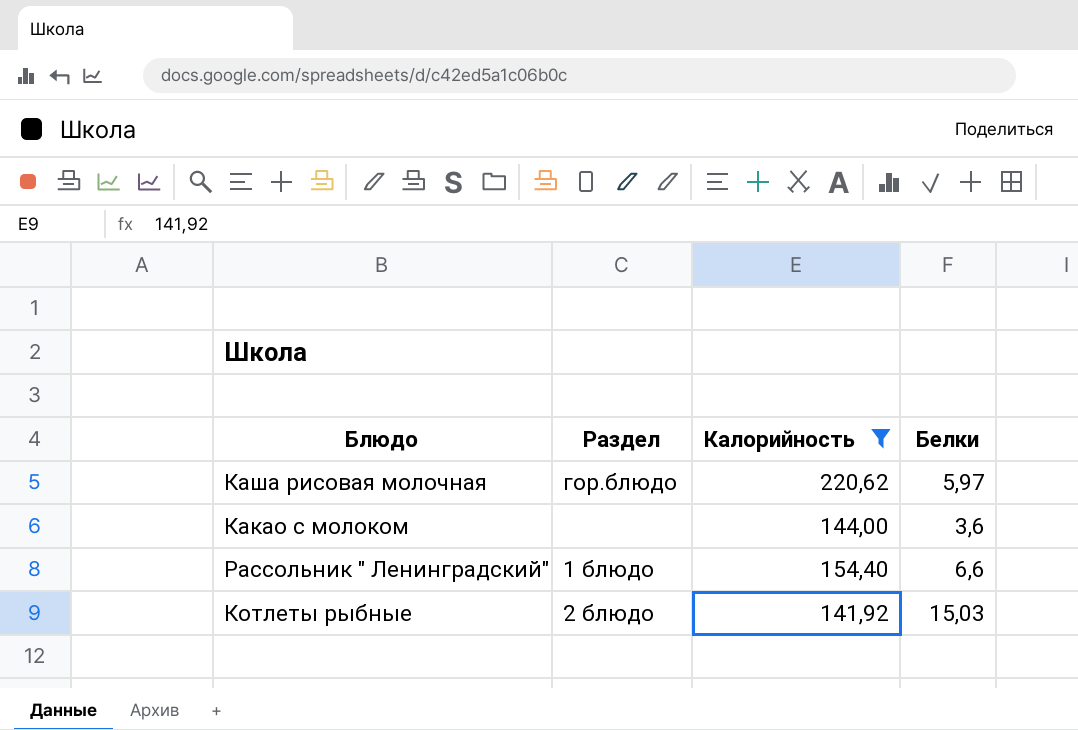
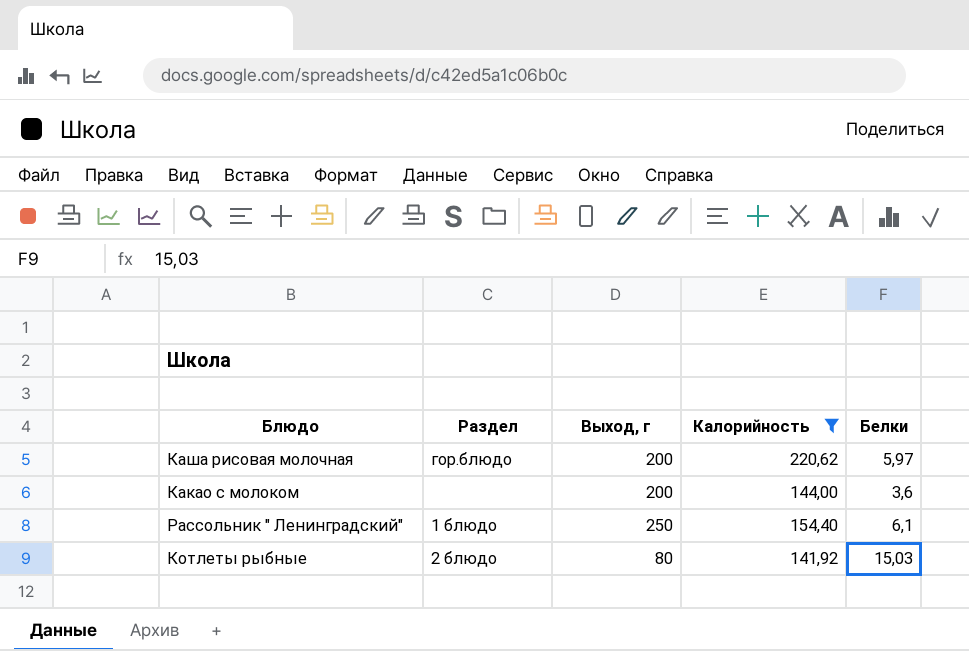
column Выход, г | position: none -> 3
Рассольник " Ленинградский" | Белки: 6,6 -> 6,1

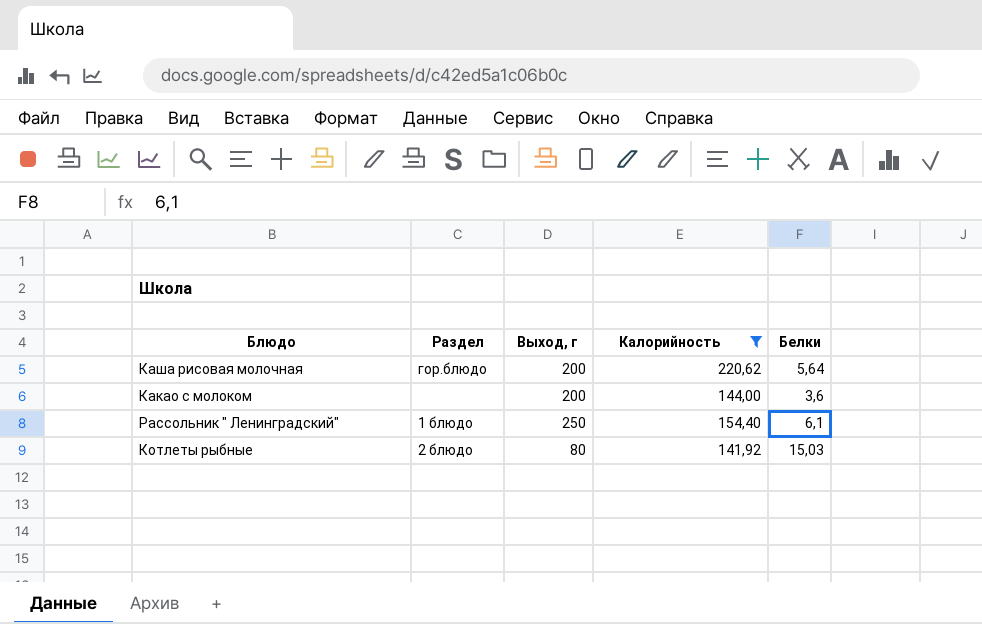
Каша рисовая молочная | Белки: 5,97 -> 5,64

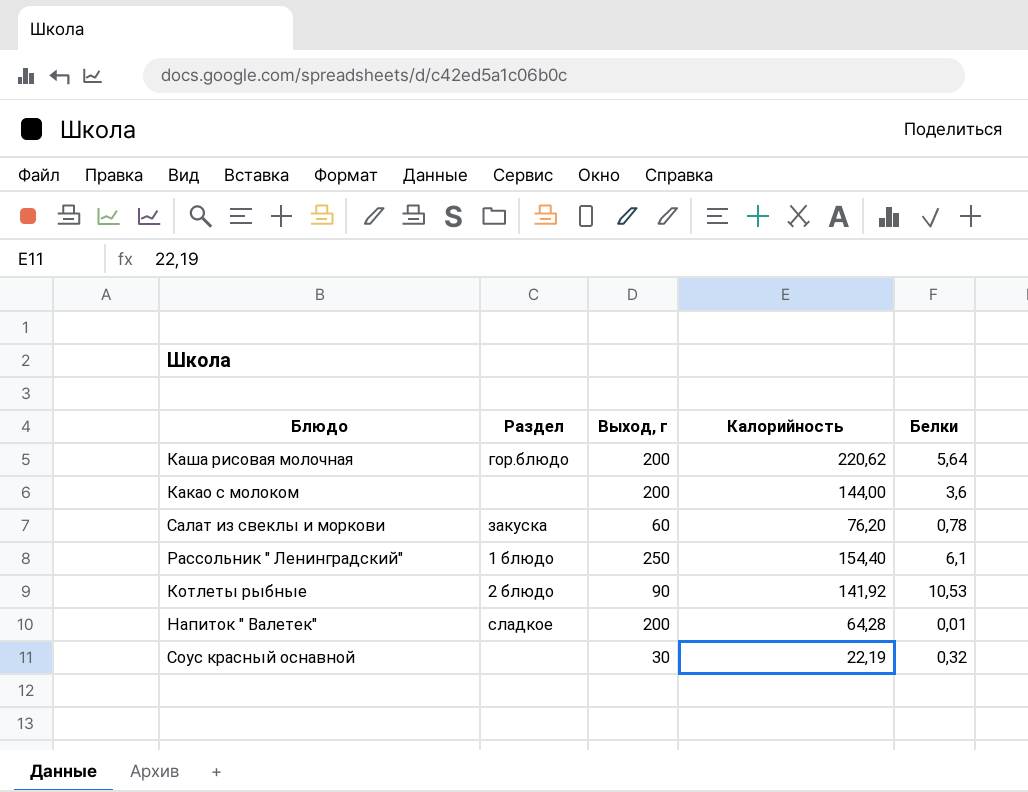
filter: Калорийность >= 141,92 -> none
Котлеты рыбные | Выход, г: 80 -> 90
Котлеты рыбные | Белки: 15,03 -> 10,53

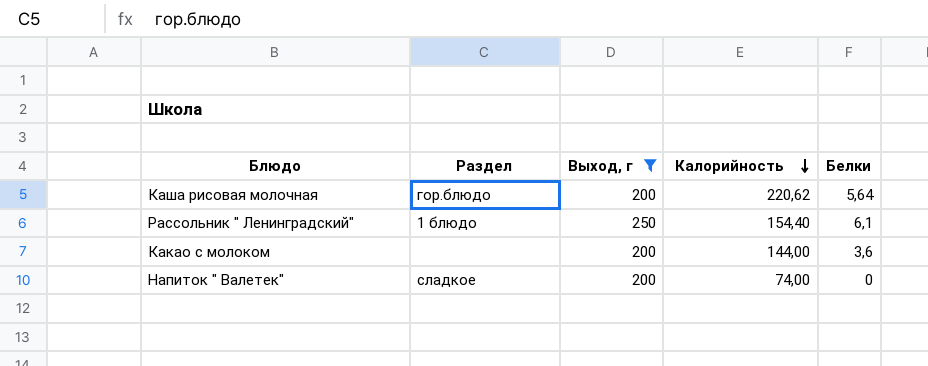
filter: none -> Выход, г >= 200
row order: none -> Калорийность descending
Напиток " Валетек" | Калорийность: 64,28 -> 74,00
Напиток " Валетек" | Белки: 0,01 -> 0

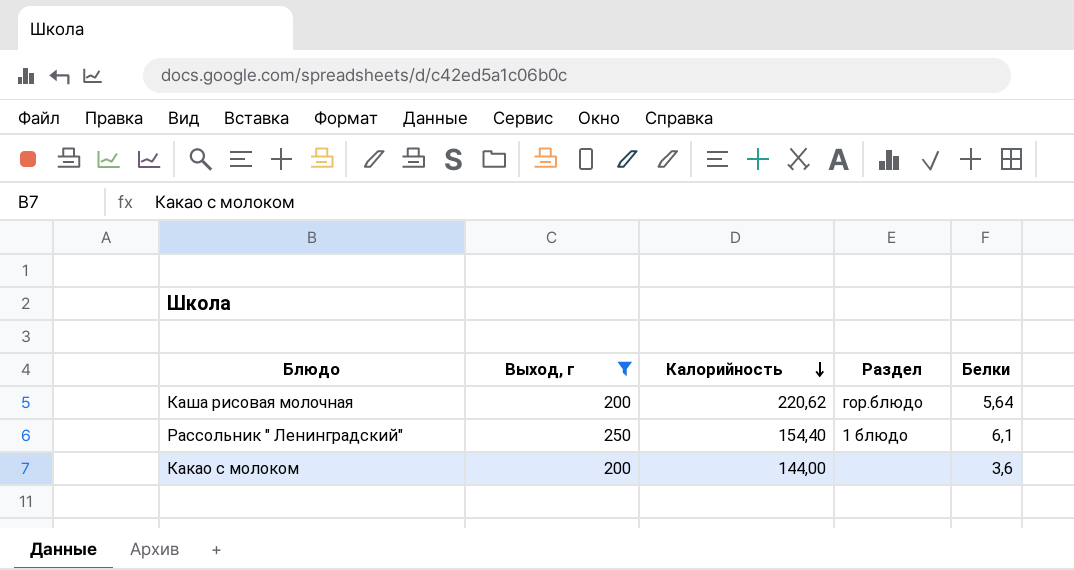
column Раздел | position: 2 -> 4
row Напиток " Валетек": сладкое | 200 | 74,00 | 0 -> none

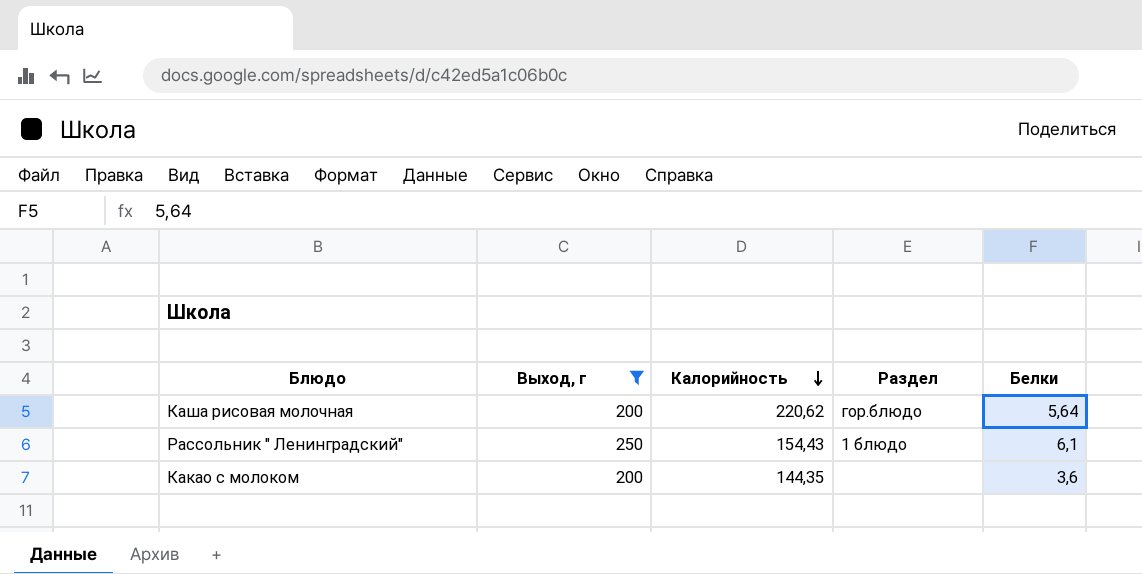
Рассольник " Ленинградский" | Калорийность: 154,40 -> 154,43
Какао с молоком | Калорийность: 144,00 -> 144,35

